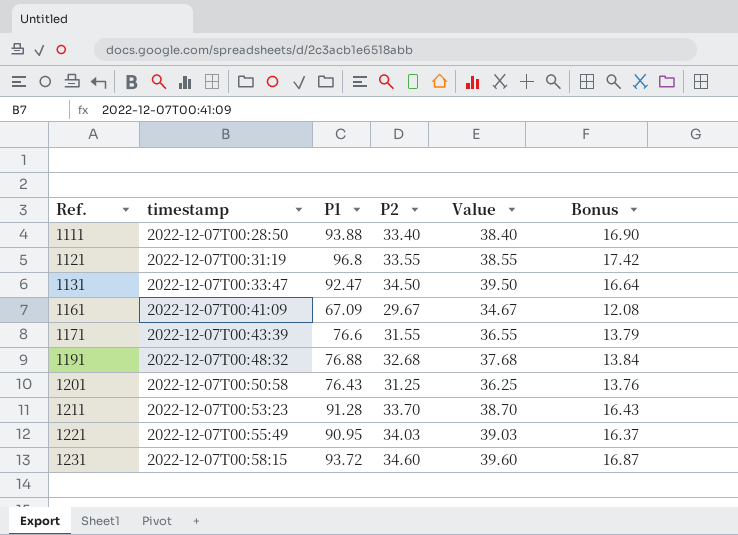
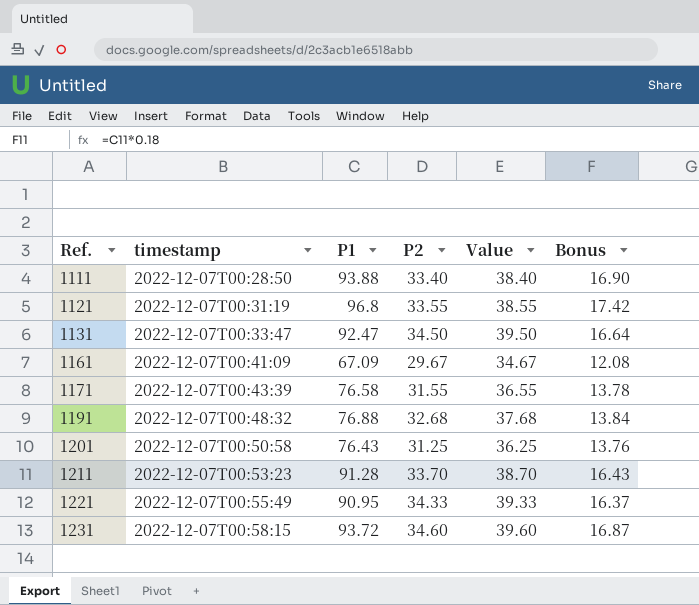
1171 | P1: 76.6 -> 76.58
1171 | Bonus: 13.79 -> 13.78
1221 | P2: 34.03 -> 34.33
1221 | Value: 39.03 -> 39.33

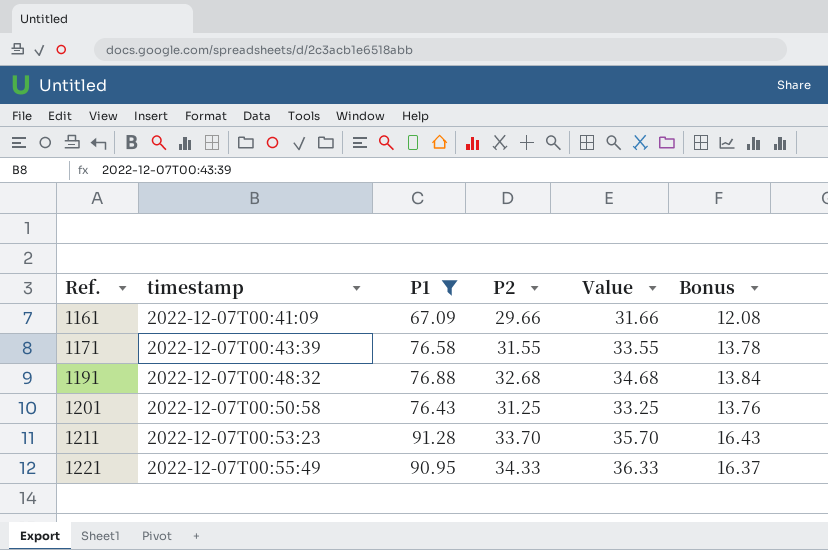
filter: none -> P1 <= 91.28
column Value | formula: [P2] + 5 -> [P2] + 2
1161 | P2: 29.67 -> 29.66

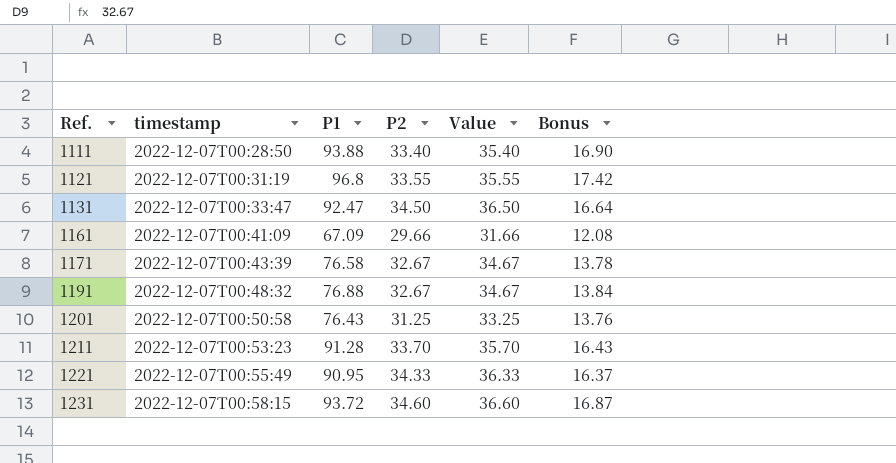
filter: P1 <= 91.28 -> none
1171 | P2: 31.55 -> 32.67
1171 | Value: 33.55 -> 34.67
1191 | P2: 32.68 -> 32.67
1191 | Value: 34.68 -> 34.67

